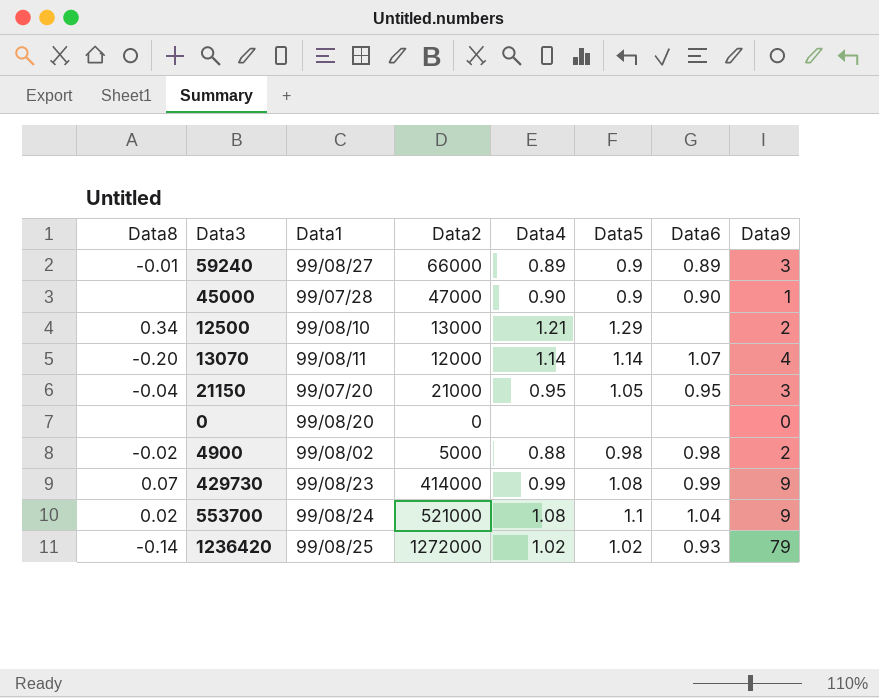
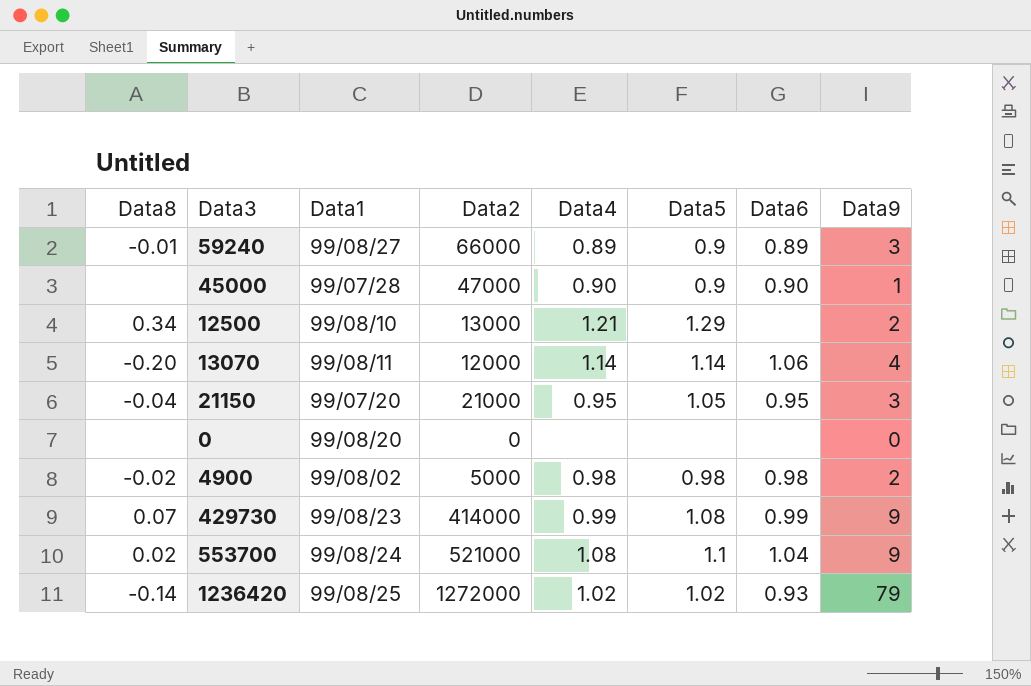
13070 | Data6: 1.07 -> 1.06
4900 | Data4: 0.88 -> 0.98

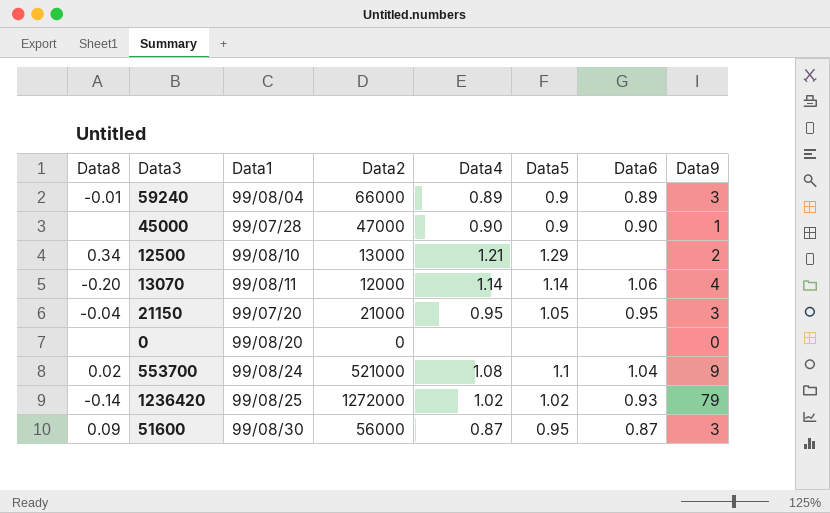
row 4900: -0.02 | 99/08/02 | 5000 | 0.98 | 0.98 | 0.98 | 2 -> none
row 429730: 0.07 | 99/08/23 | 414000 | 0.99 | 1.08 | 0.99 | 9 -> none
59240 | Data1: 99/08/27 -> 99/08/04
row 51600: none -> 0.09 | 99/08/30 | 56000 | 0.87 | 0.95 | 0.87 | 3

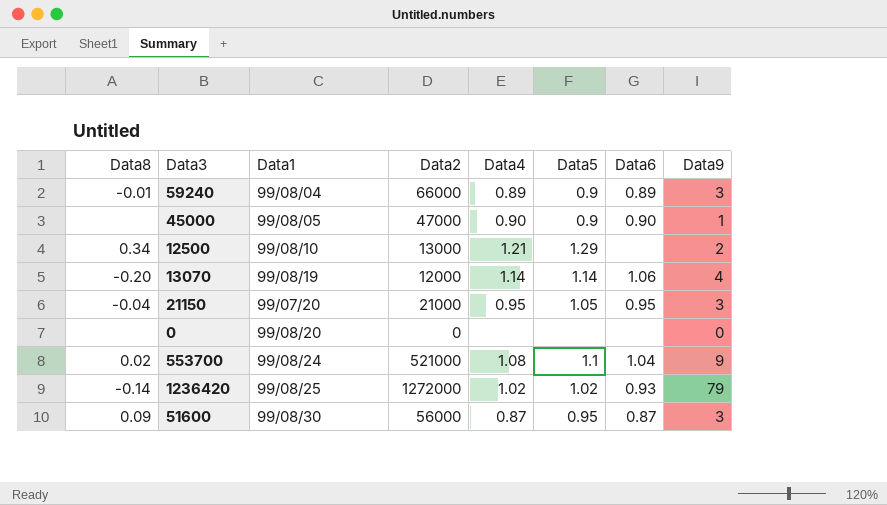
45000 | Data1: 99/07/28 -> 99/08/05
13070 | Data1: 99/08/11 -> 99/08/19

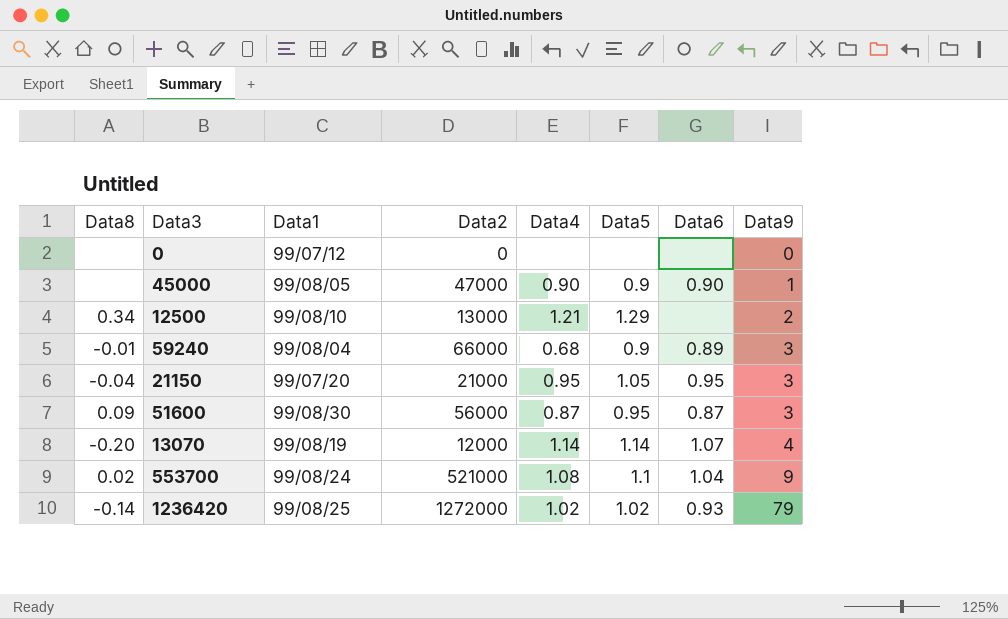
row order: none -> Data9 ascending
0 | Data1: 99/08/20 -> 99/07/12
59240 | Data4: 0.89 -> 0.68
13070 | Data6: 1.06 -> 1.07

